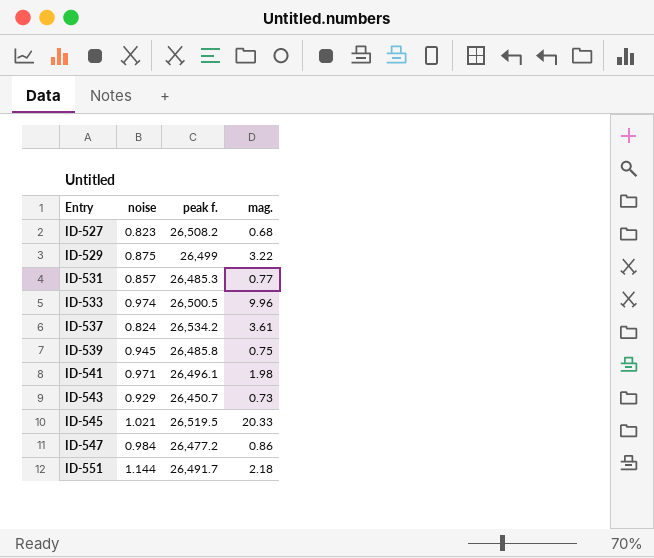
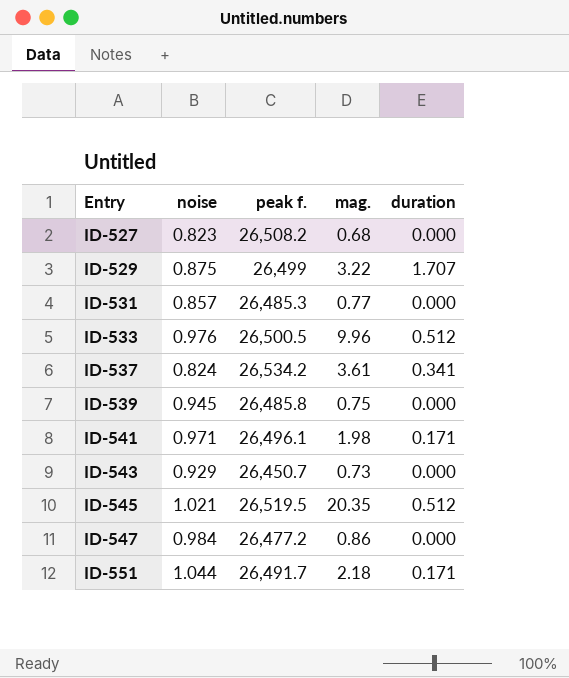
column duration | position: none -> 5
ID-533 | noise: 0.974 -> 0.976
ID-545 | mag.: 20.33 -> 20.35
ID-551 | noise: 1.144 -> 1.044

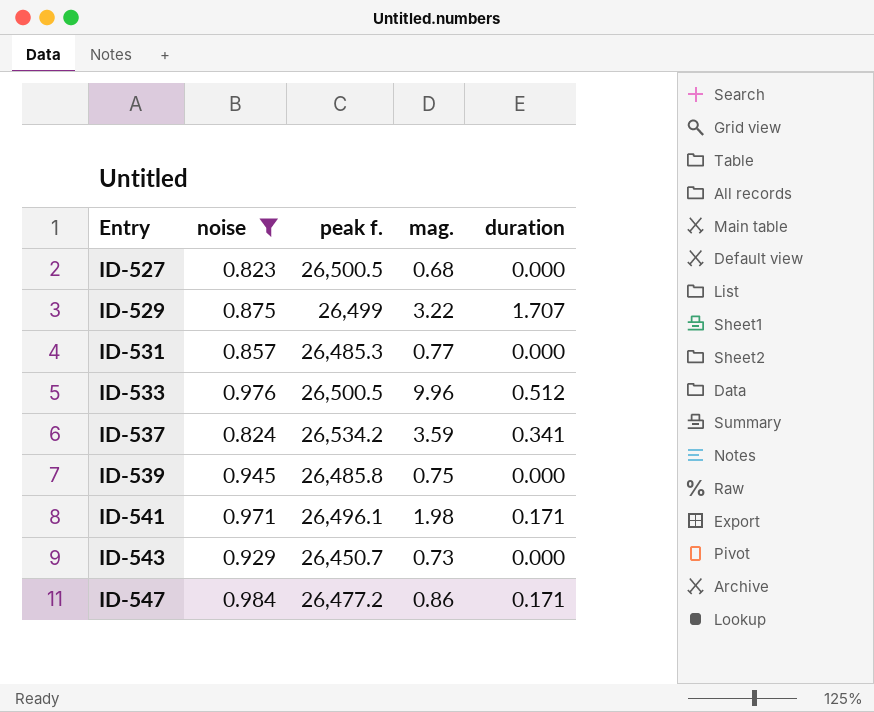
filter: none -> noise <= 0.984
ID-527 | peak f.: 26,508.2 -> 26,500.5
ID-537 | mag.: 3.61 -> 3.59
ID-547 | duration: 0.000 -> 0.171

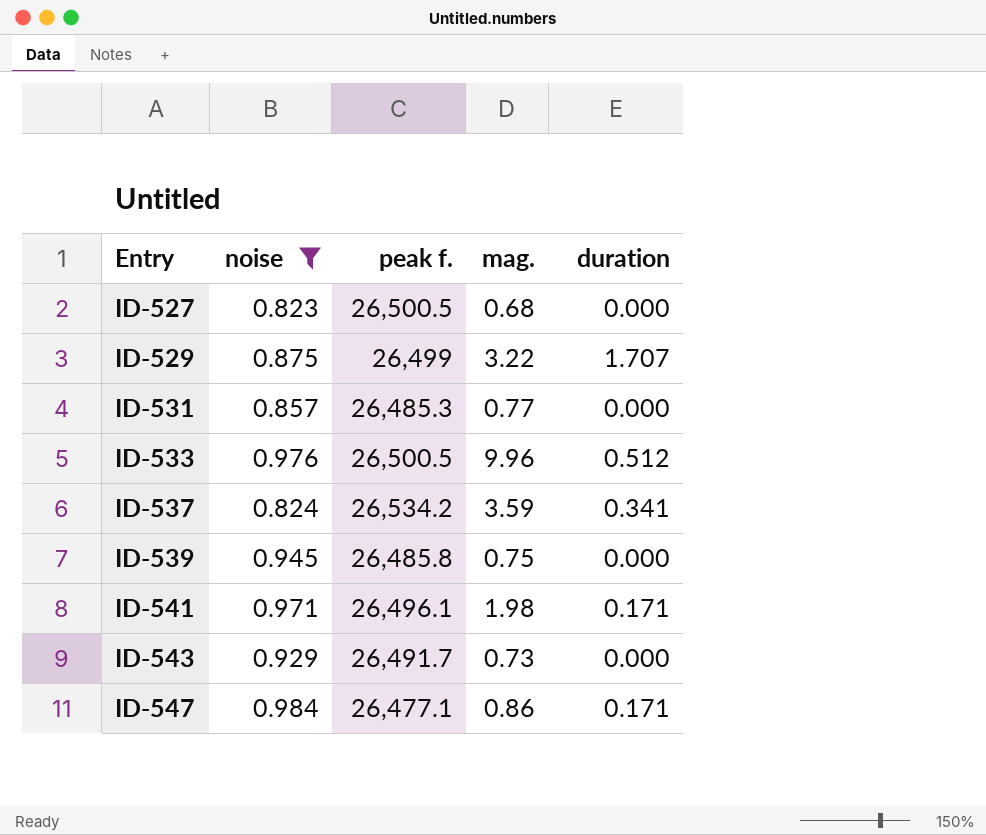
ID-543 | peak f.: 26,450.7 -> 26,491.7
ID-547 | peak f.: 26,477.2 -> 26,477.1

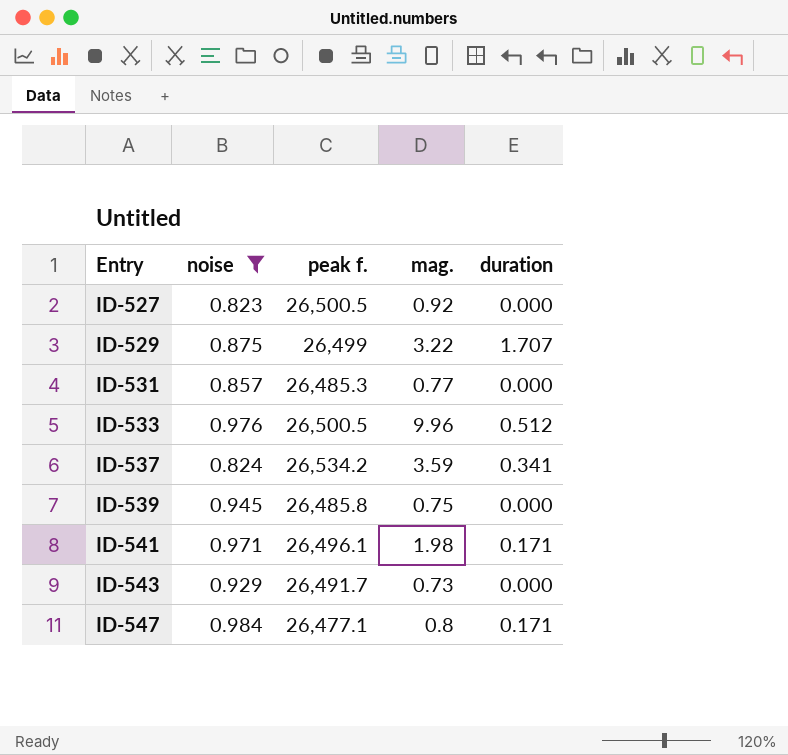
ID-527 | mag.: 0.68 -> 0.92
ID-547 | mag.: 0.86 -> 0.8

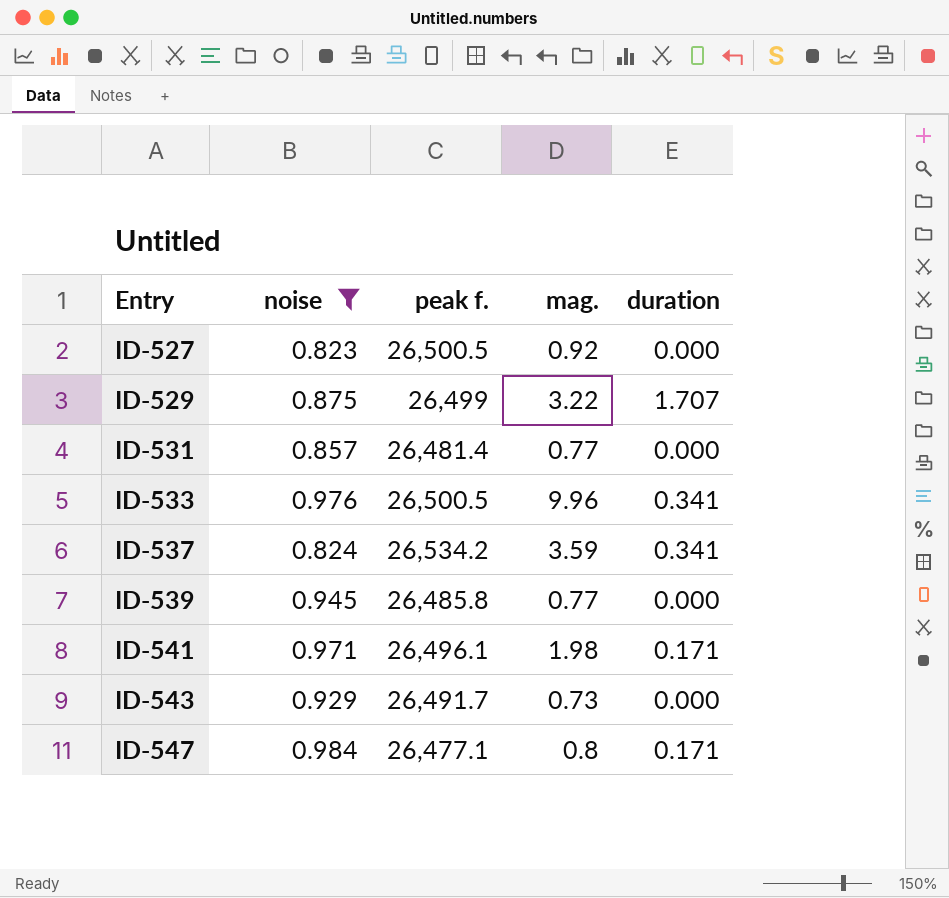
ID-531 | peak f.: 26,485.3 -> 26,481.4
ID-533 | duration: 0.512 -> 0.341
ID-539 | mag.: 0.75 -> 0.77

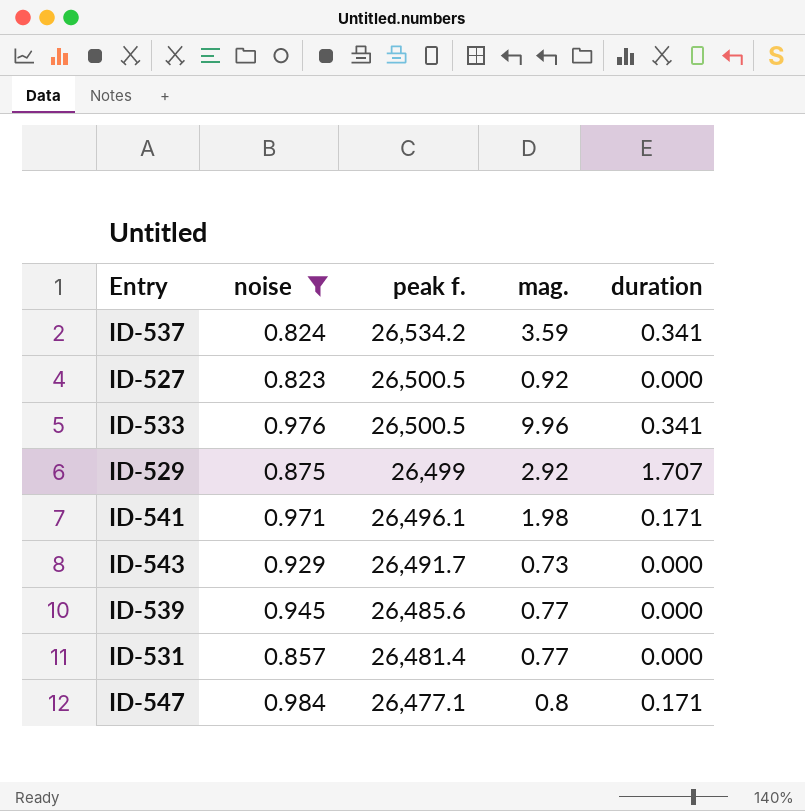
row order: Entry ascending -> peak f. descending
ID-529 | mag.: 3.22 -> 2.92
ID-539 | peak f.: 26,485.8 -> 26,485.6

